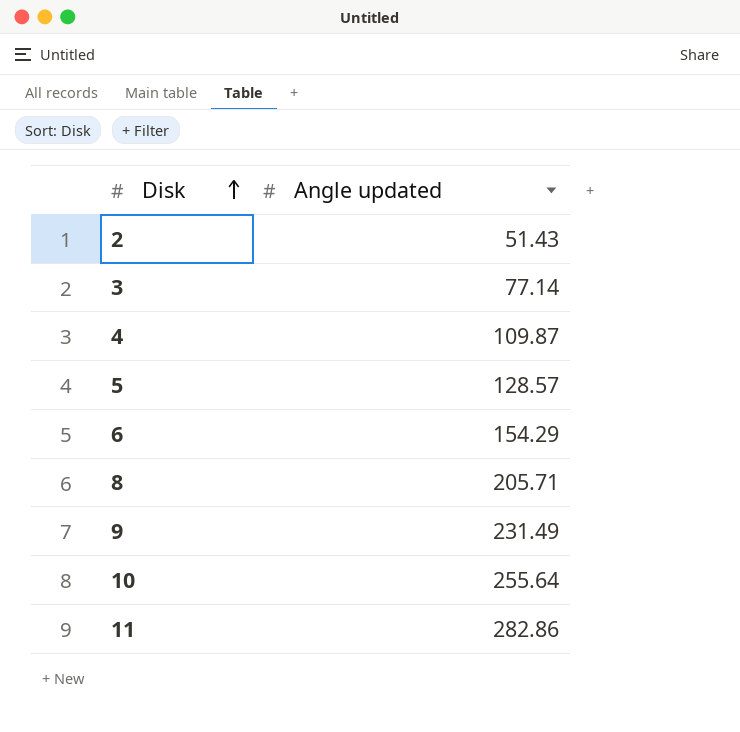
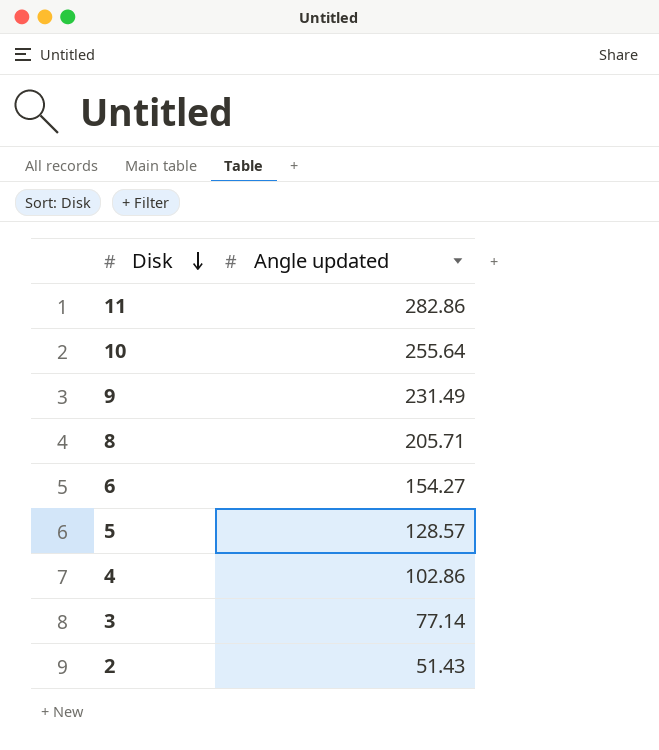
row order: Disk ascending -> Disk descending
6 | Angle updated: 154.29 -> 154.27
4 | Angle updated: 109.87 -> 102.86

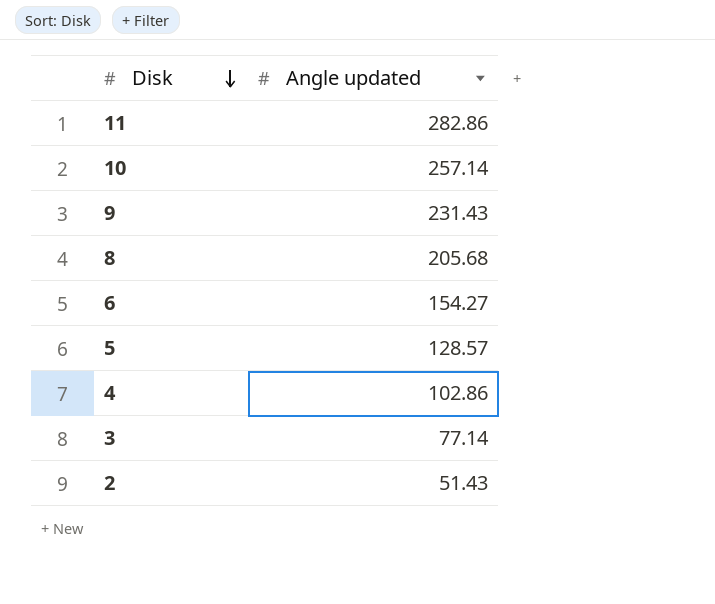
10 | Angle updated: 255.64 -> 257.14
9 | Angle updated: 231.49 -> 231.43
8 | Angle updated: 205.71 -> 205.68

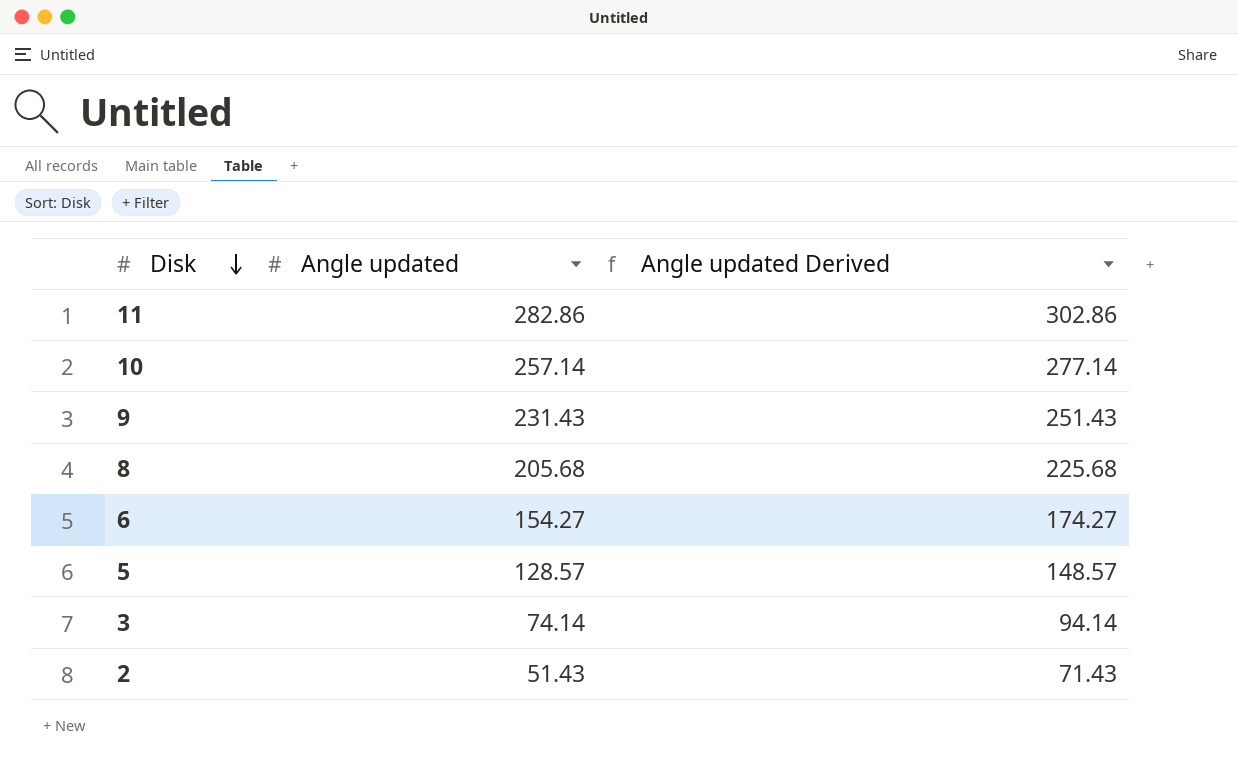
column Angle updated Derived | formula: none -> [Angle updated] + 20
row 4: 102.86 -> none
3 | Angle updated: 77.14 -> 74.14

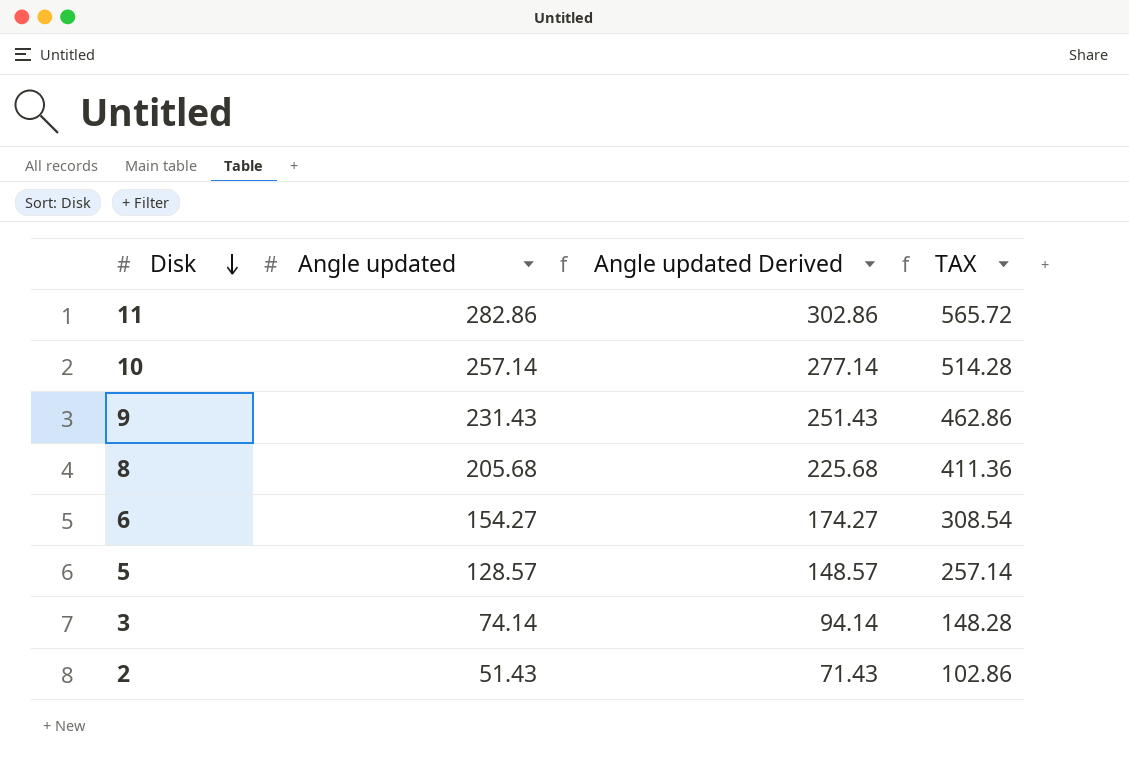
column TAX | formula: none -> [Angle updated] * 2

